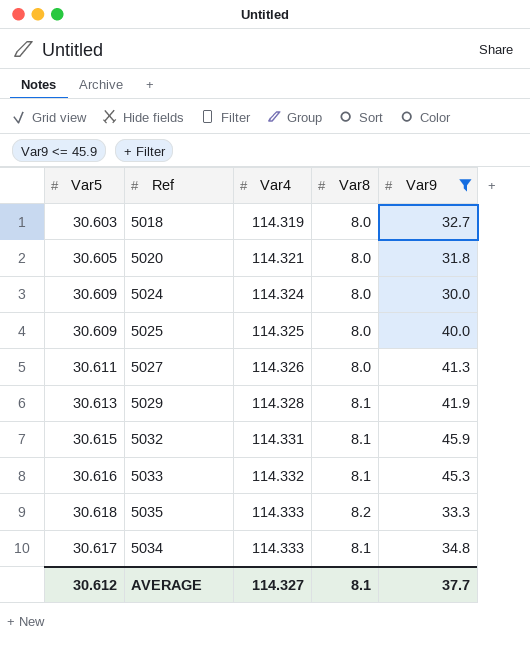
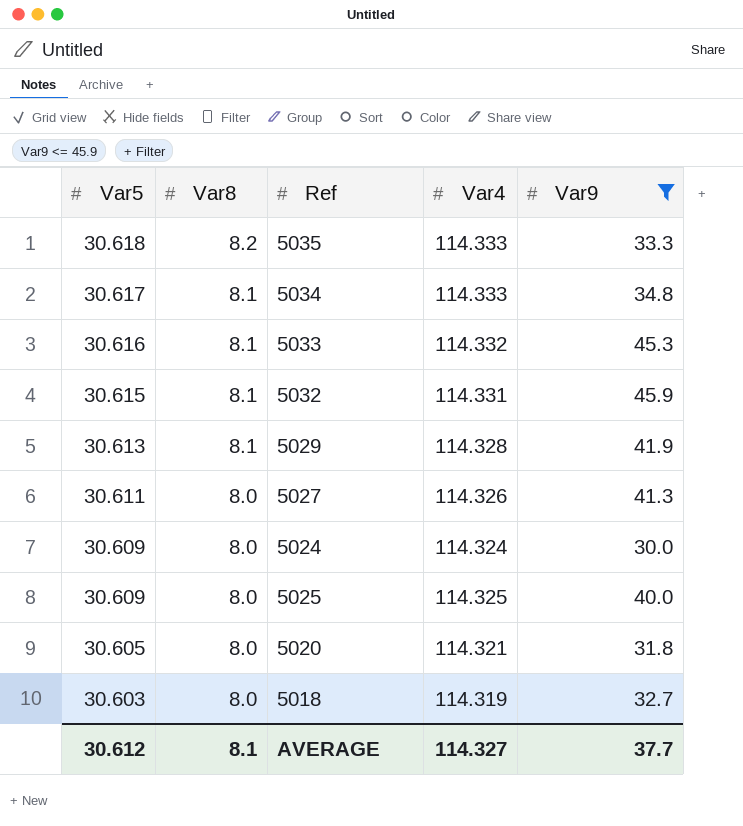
row order: Var4 ascending -> Var5 descending
column Var8 | position: 4 -> 2

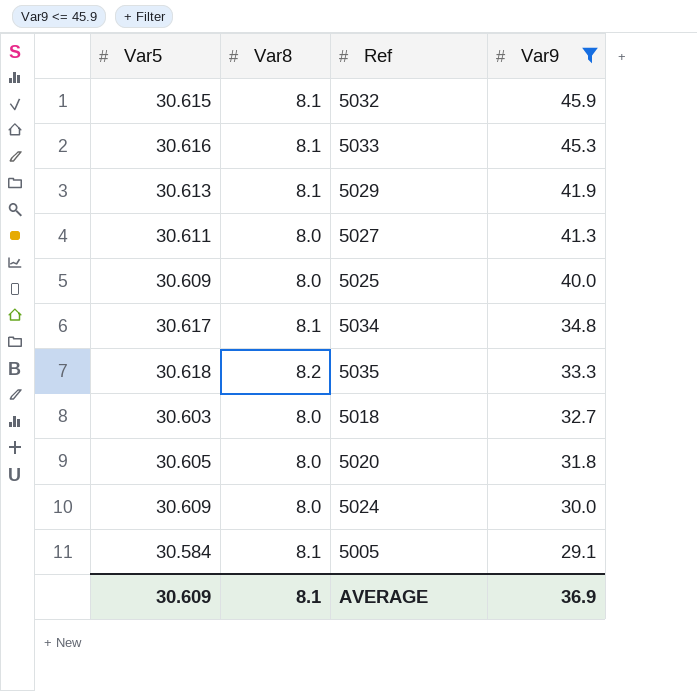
row order: Var5 descending -> Var9 descending
column Var4 | position: 4 -> none
row 5005: none -> 30.584 | 8.1 | 29.1
AVERAGE | Var5: 30.612 -> 30.609
AVERAGE | Var9: 37.7 -> 36.9

